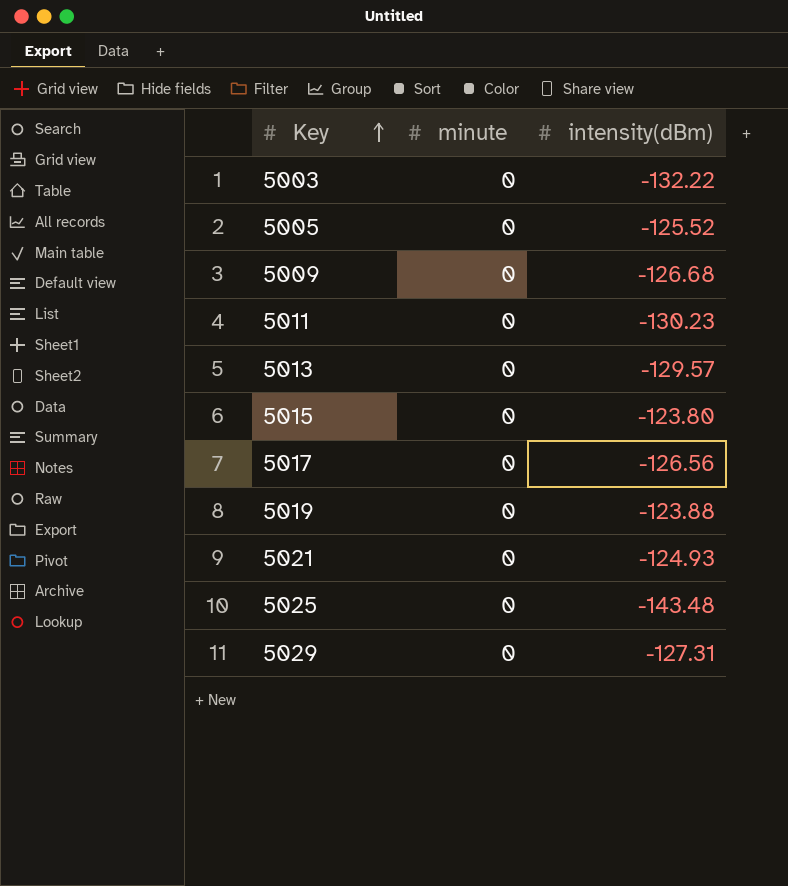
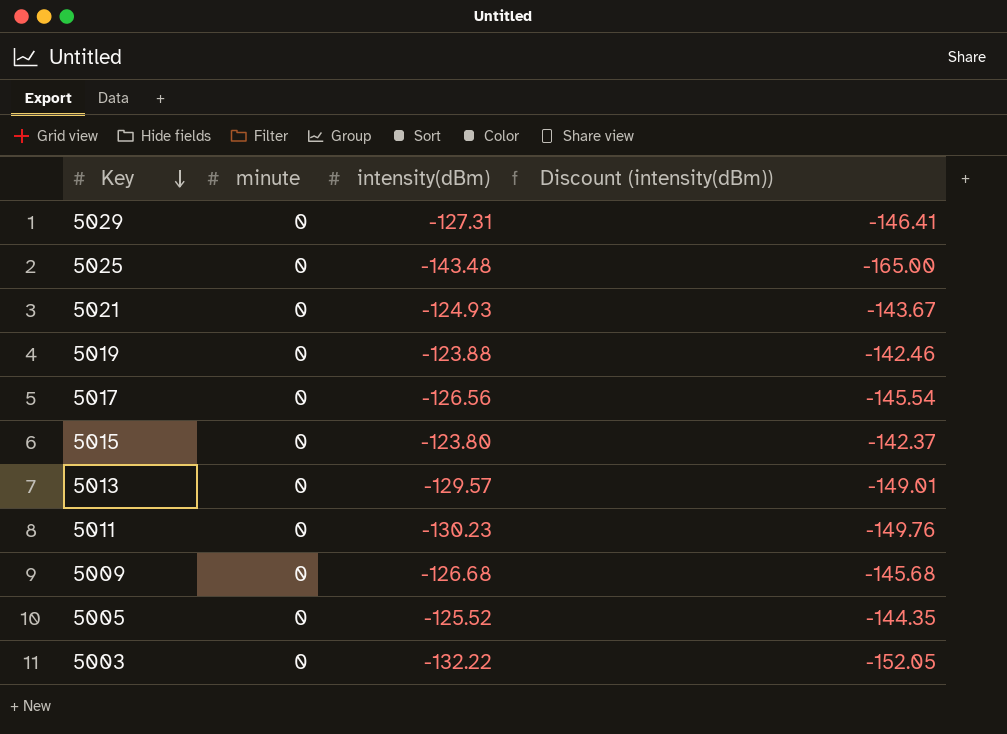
row order: Key ascending -> Key descending
column Discount (intensity(dBm)) | formula: none -> [intensity(dBm)] * 1.15

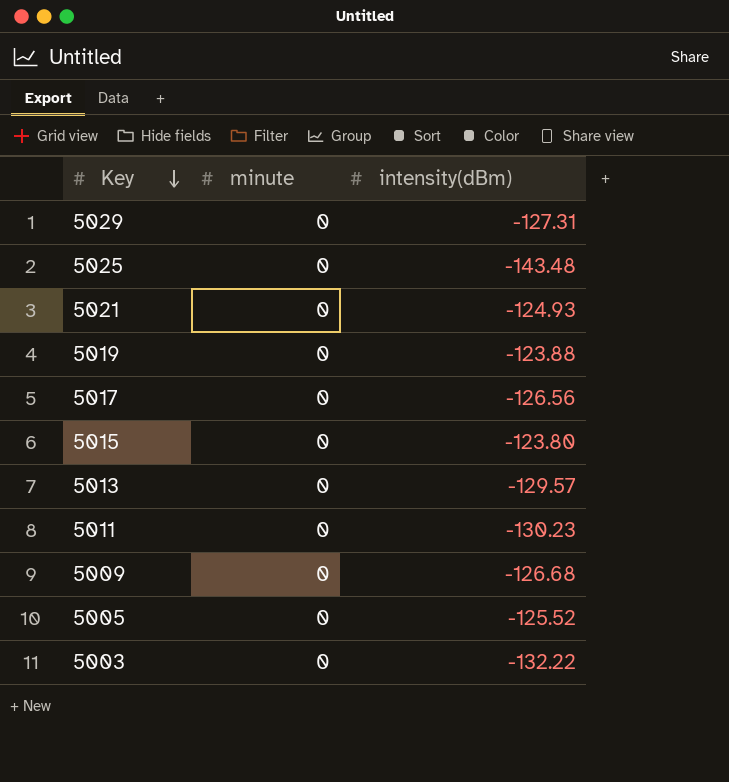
column Discount (intensity(dBm)) | formula: [intensity(dBm)] * 1.15 -> none

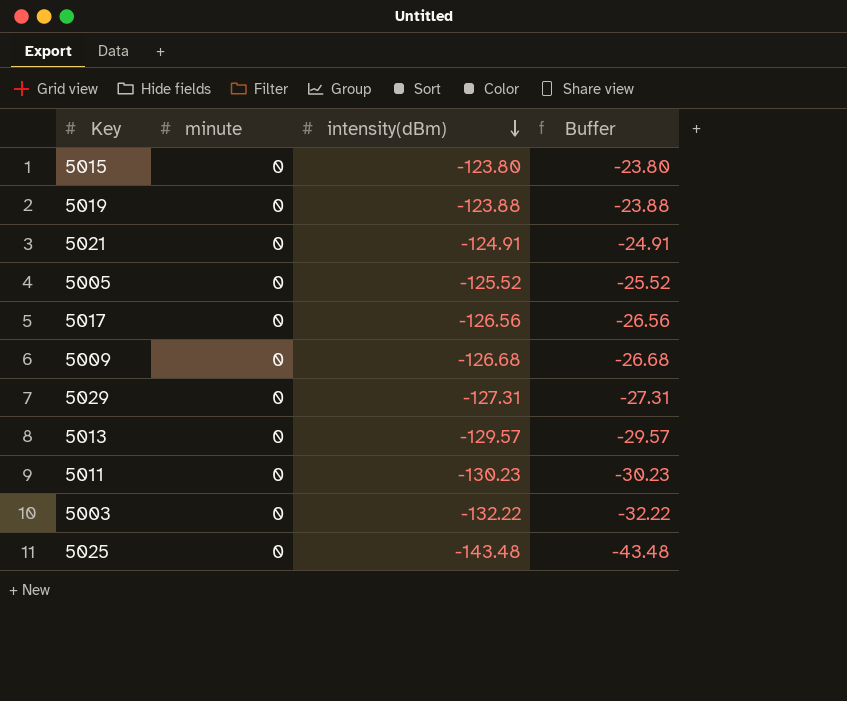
row order: Key descending -> intensity(dBm) descending
column Buffer | formula: none -> [intensity(dBm)] + 100
5021 | intensity(dBm): -124.93 -> -124.91

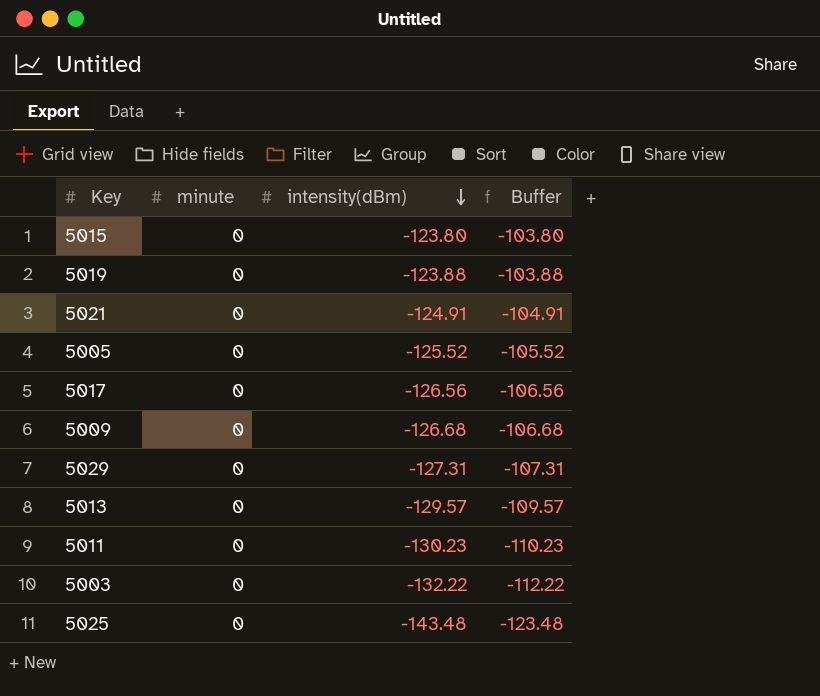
column Buffer | formula: [intensity(dBm)] + 100 -> [intensity(dBm)] + 20

